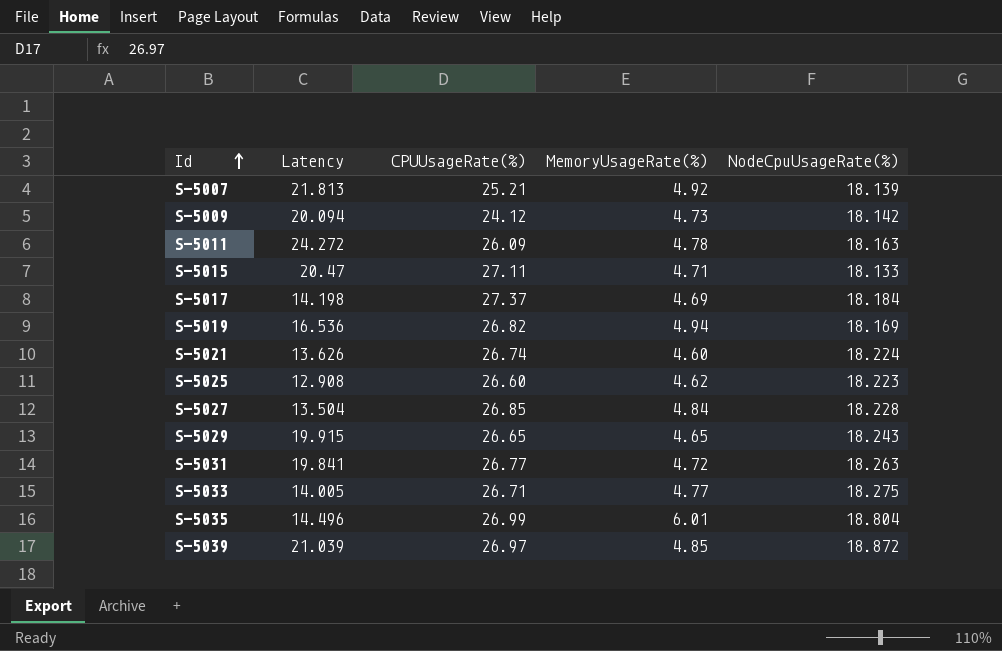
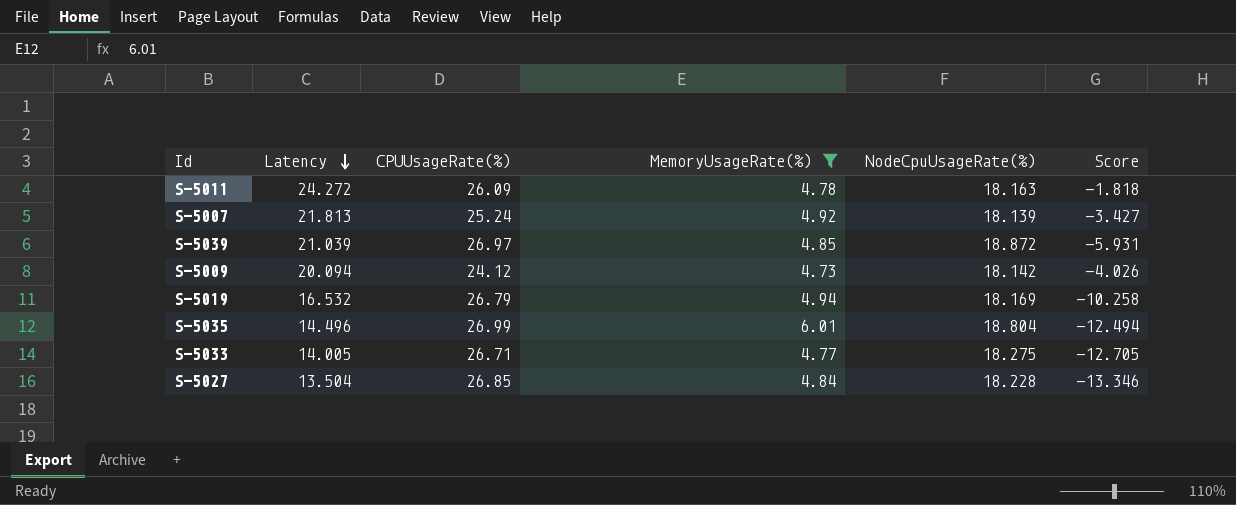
filter: none -> MemoryUsageRate(%) >= 4.73
row order: Id ascending -> Latency descending
column Score | formula: none -> [Latency] - [CPUUsageRate(%)]
S-5007 | CPUUsageRate(%): 25.21 -> 25.24
S-5019 | Latency: 16.536 -> 16.532
S-5019 | CPUUsageRate(%): 26.82 -> 26.79

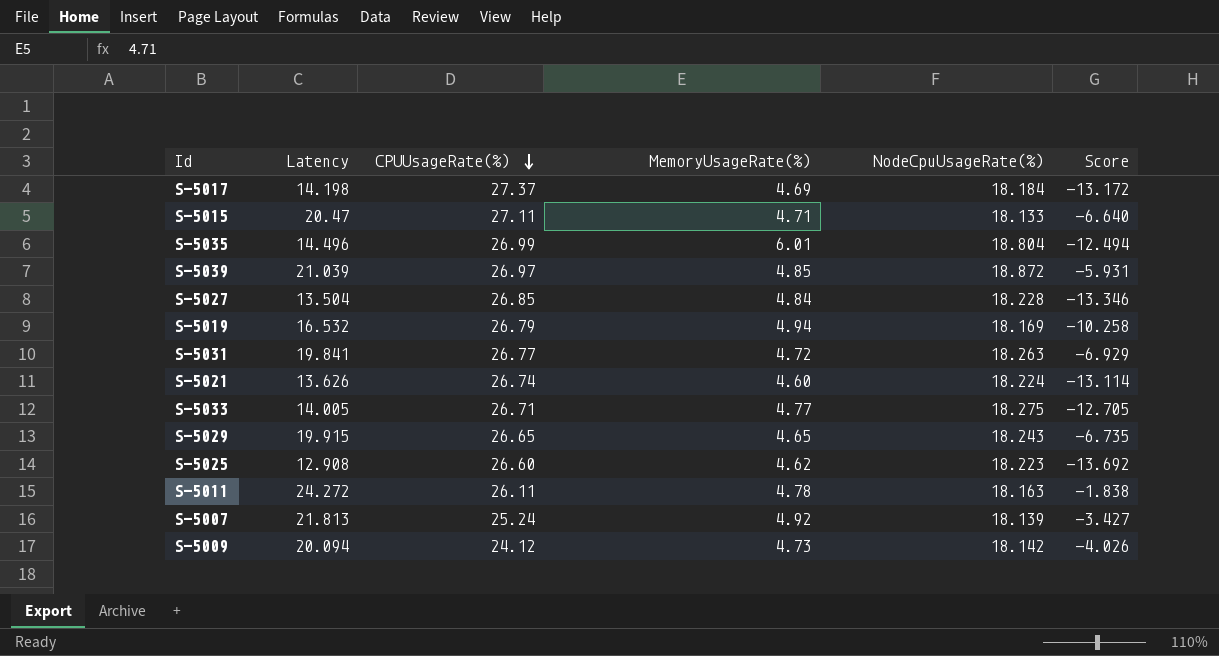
filter: MemoryUsageRate(%) >= 4.73 -> none
row order: Latency descending -> CPUUsageRate(%) descending
S-5011 | CPUUsageRate(%): 26.09 -> 26.11
S-5011 | Score: -1.818 -> -1.838

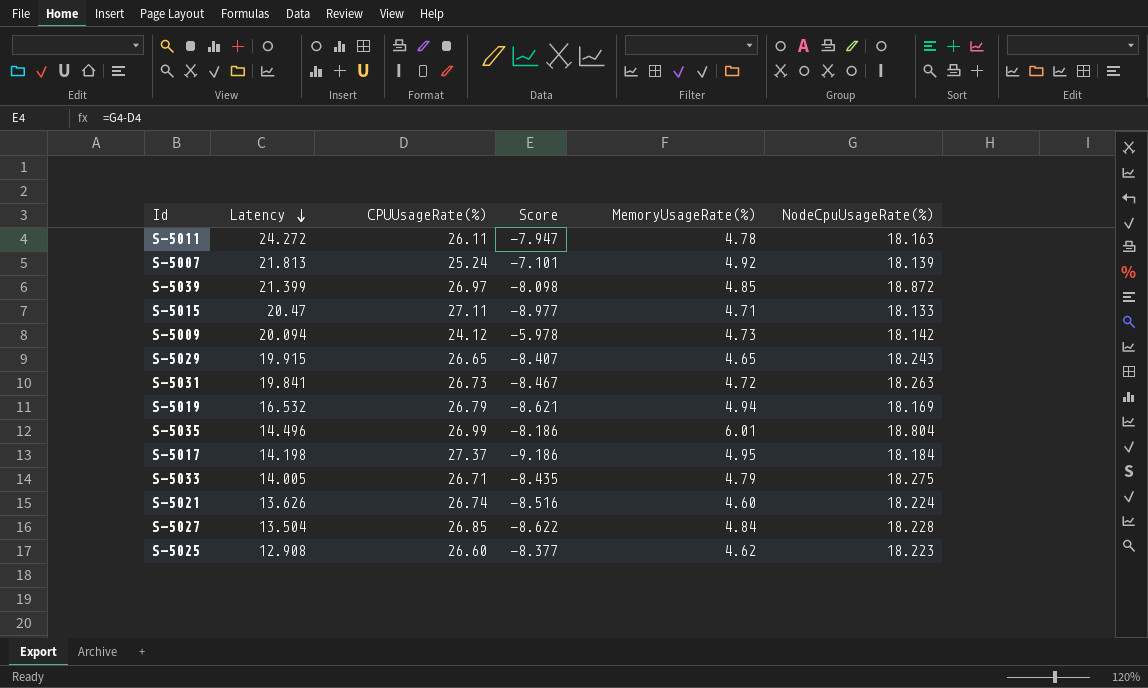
row order: CPUUsageRate(%) descending -> Latency descending
column Score | formula: [Latency] - [CPUUsageRate(%)] -> [NodeCpuUsageRate(%)] - [CPUUsageRate(%)]
column Score | position: 6 -> 4
S-5039 | Latency: 21.039 -> 21.399
S-5031 | CPUUsageRate(%): 26.77 -> 26.73
S-5017 | MemoryUsageRate(%): 4.69 -> 4.95
S-5033 | MemoryUsageRate(%): 4.77 -> 4.79

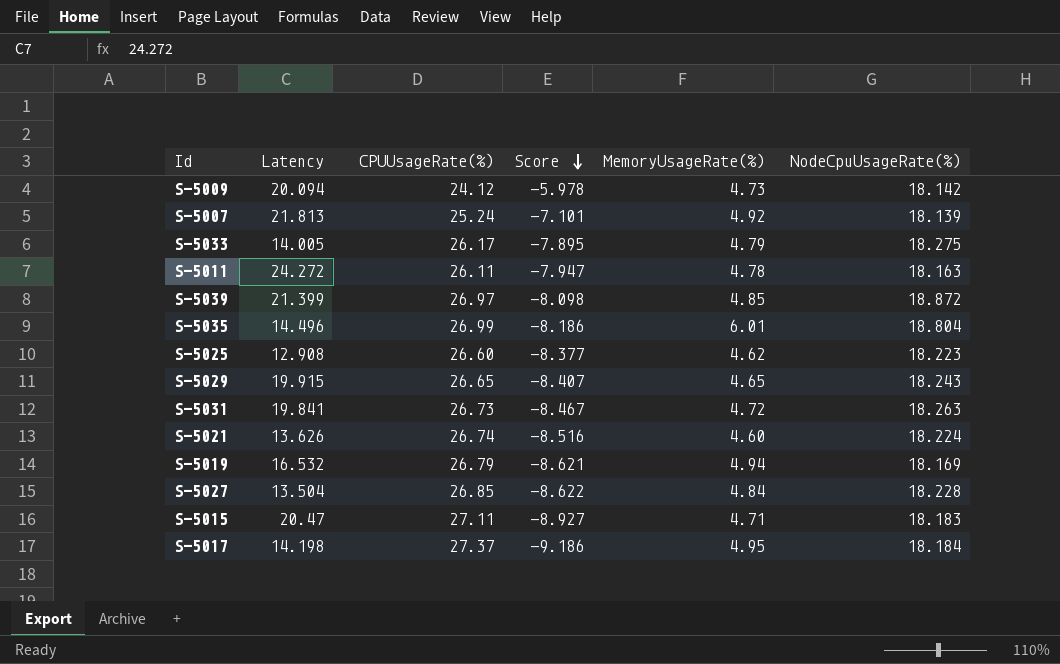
row order: Latency descending -> Score descending
S-5033 | CPUUsageRate(%): 26.71 -> 26.17
S-5033 | Score: -8.435 -> -7.895
S-5015 | Score: -8.977 -> -8.927
S-5015 | NodeCpuUsageRate(%): 18.133 -> 18.183

